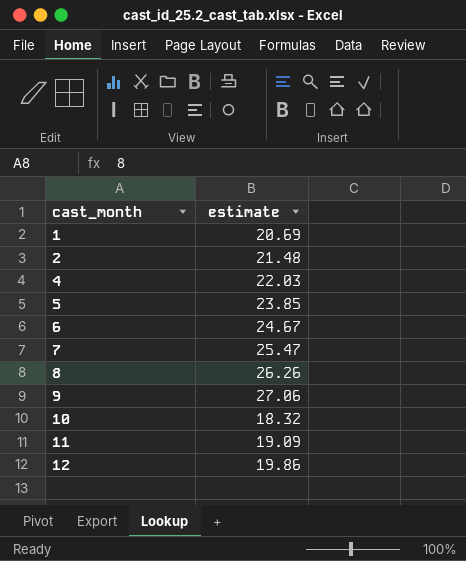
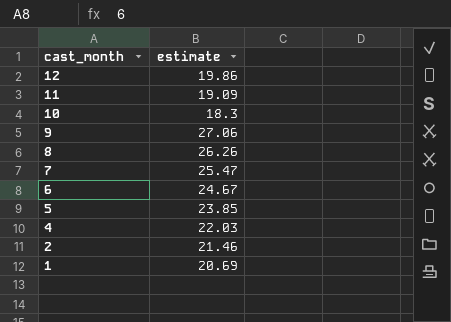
row order: cast_month ascending -> cast_month descending
10 | estimate: 18.32 -> 18.3
2 | estimate: 21.48 -> 21.46

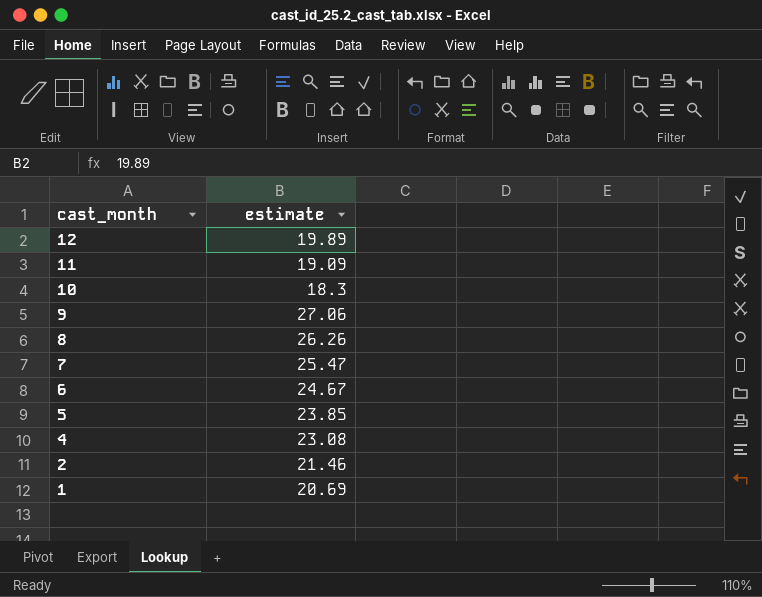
12 | estimate: 19.86 -> 19.89
4 | estimate: 22.03 -> 23.08

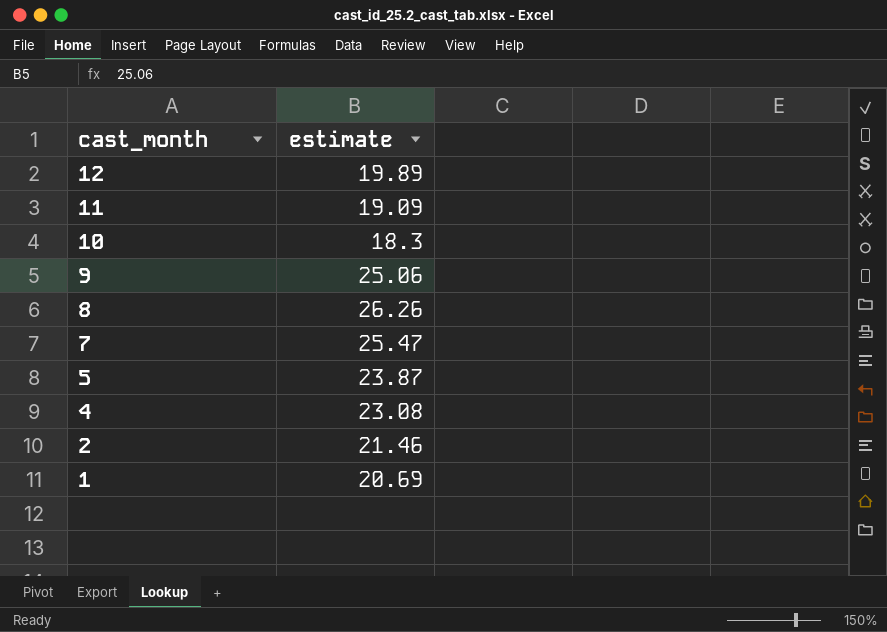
row 6: 24.67 -> none
9 | estimate: 27.06 -> 25.06
5 | estimate: 23.85 -> 23.87

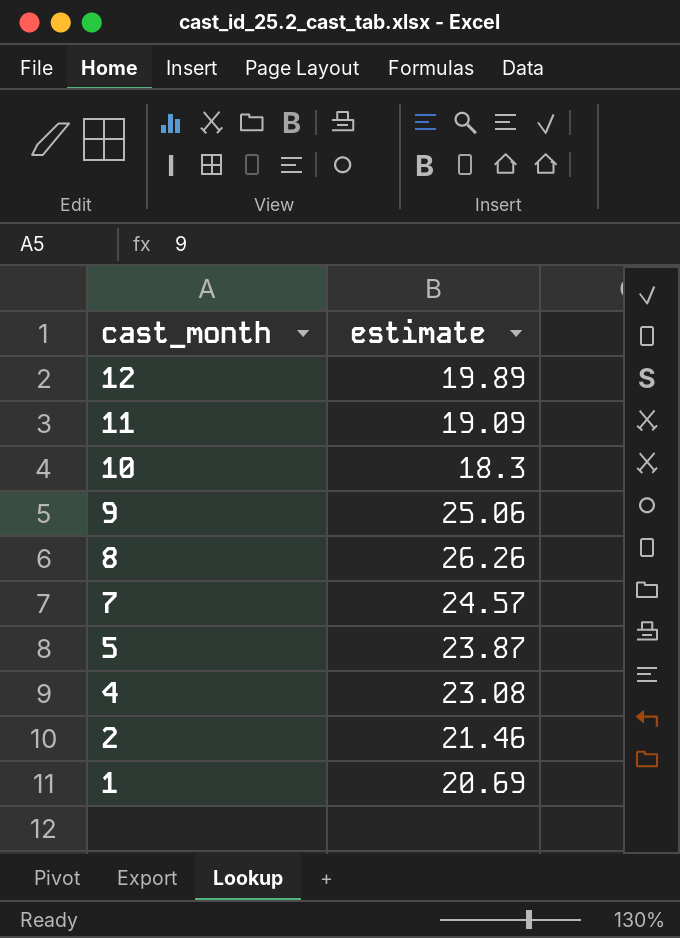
7 | estimate: 25.47 -> 24.57

